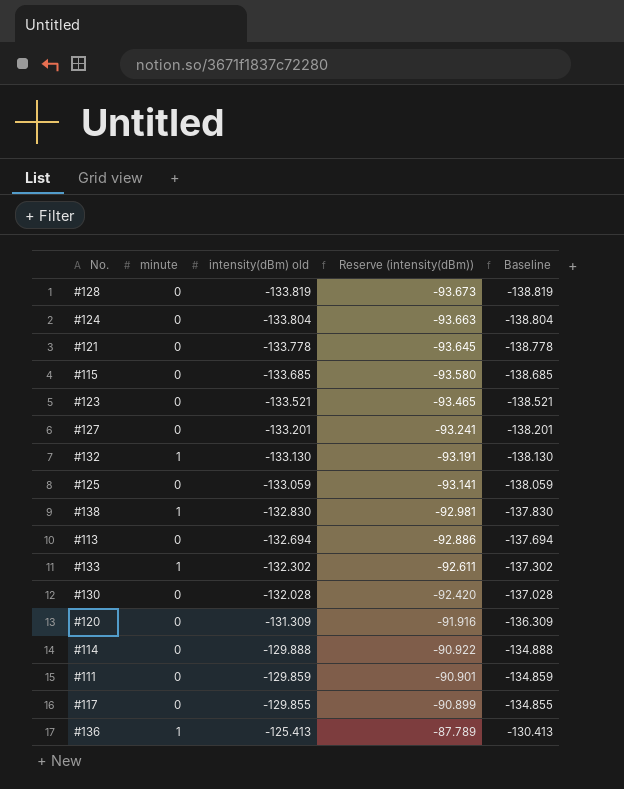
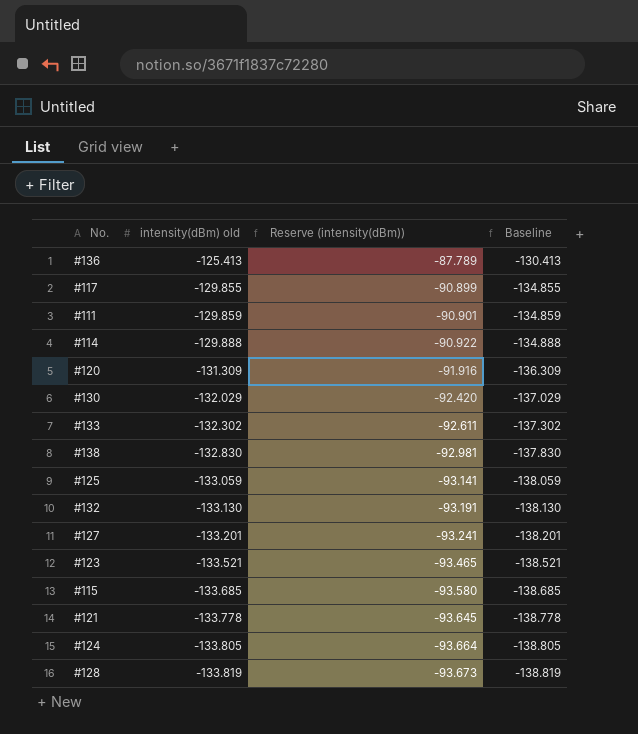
row order: intensity(dBm) old ascending -> intensity(dBm) old descending
column minute | position: 2 -> none
row #113: 0 | -132.694 | -92.886 | -137.694 -> none
#130 | intensity(dBm) old: -132.028 -> -132.029
#130 | Baseline: -137.028 -> -137.029
#124 | intensity(dBm) old: -133.804 -> -133.805
#124 | Reserve (intensity(dBm)): -93.663 -> -93.664
#124 | Baseline: -138.804 -> -138.805

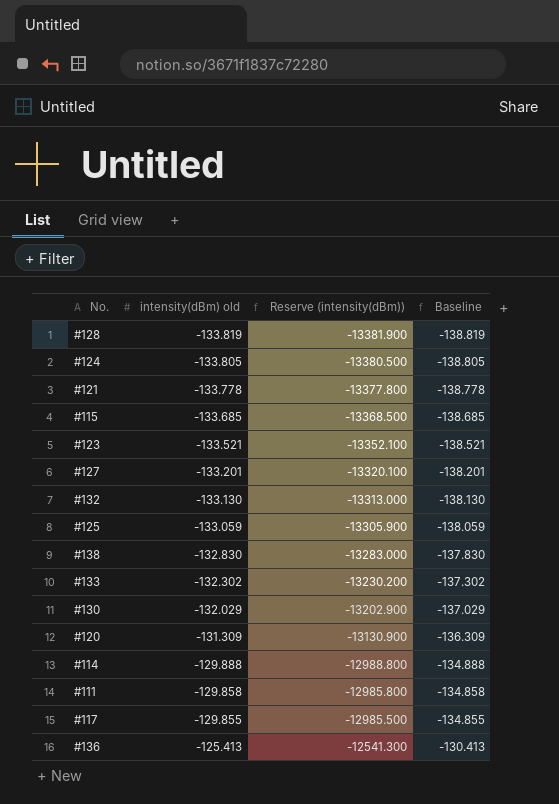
row order: intensity(dBm) old descending -> intensity(dBm) old ascending
column Reserve (intensity(dBm)) | formula: [intensity(dBm) old] * 0.7 -> [intensity(dBm) old] * 100
#111 | intensity(dBm) old: -129.859 -> -129.858
#111 | Baseline: -134.859 -> -134.858

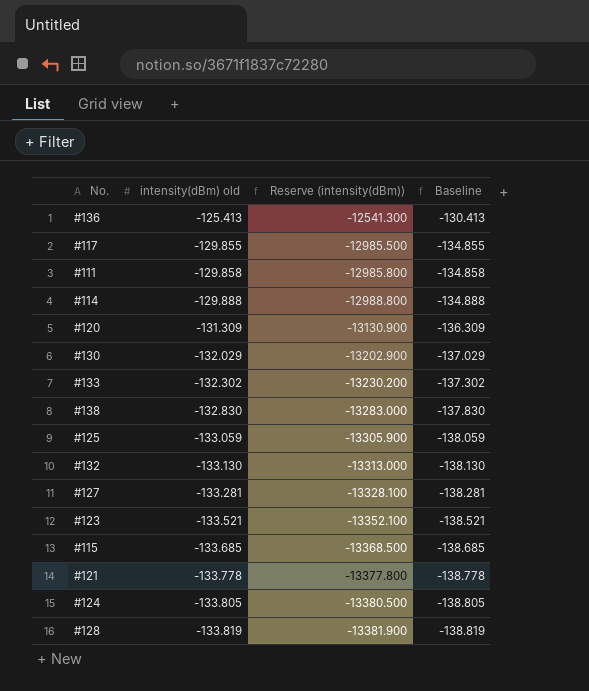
row order: intensity(dBm) old ascending -> intensity(dBm) old descending
#127 | intensity(dBm) old: -133.201 -> -133.281
#127 | Reserve (intensity(dBm)): -13320.100 -> -13328.100
#127 | Baseline: -138.201 -> -138.281

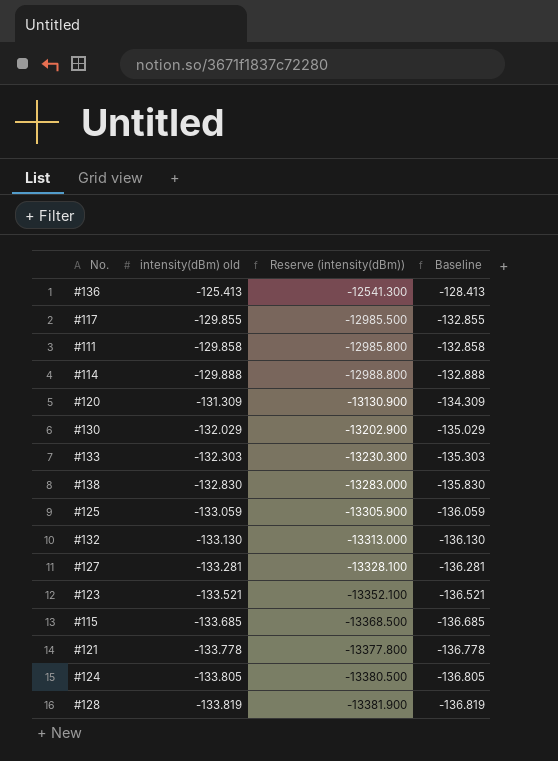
column Baseline | formula: [intensity(dBm) old] - 5 -> [intensity(dBm) old] - 3
#133 | intensity(dBm) old: -132.302 -> -132.303
#133 | Reserve (intensity(dBm)): -13230.200 -> -13230.300

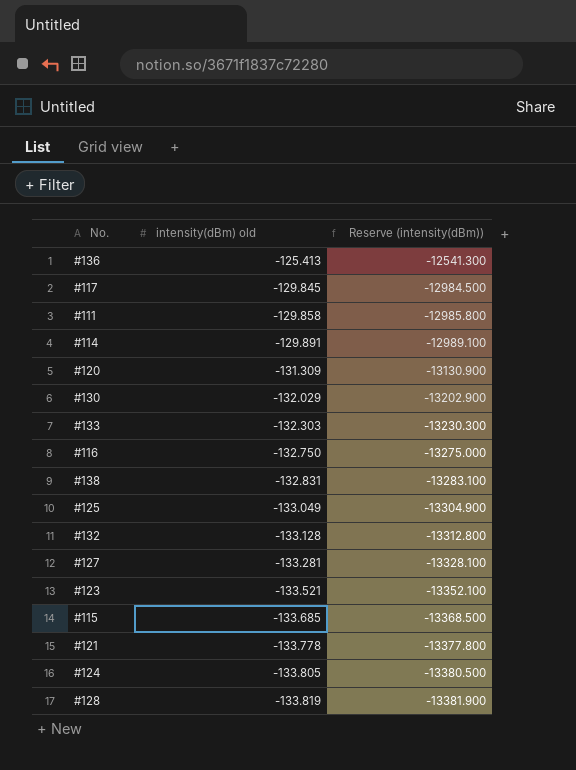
column Baseline | formula: [intensity(dBm) old] - 3 -> none
#117 | intensity(dBm) old: -129.855 -> -129.845
#117 | Reserve (intensity(dBm)): -12985.500 -> -12984.500
#114 | intensity(dBm) old: -129.888 -> -129.891
#114 | Reserve (intensity(dBm)): -12988.800 -> -12989.100
row #116: none -> -132.750 | -13275.000
#138 | intensity(dBm) old: -132.830 -> -132.831
#138 | Reserve (intensity(dBm)): -13283.000 -> -13283.100
#125 | intensity(dBm) old: -133.059 -> -133.049
#125 | Reserve (intensity(dBm)): -13305.900 -> -13304.900
#132 | intensity(dBm) old: -133.130 -> -133.128
#132 | Reserve (intensity(dBm)): -13313.000 -> -13312.800

